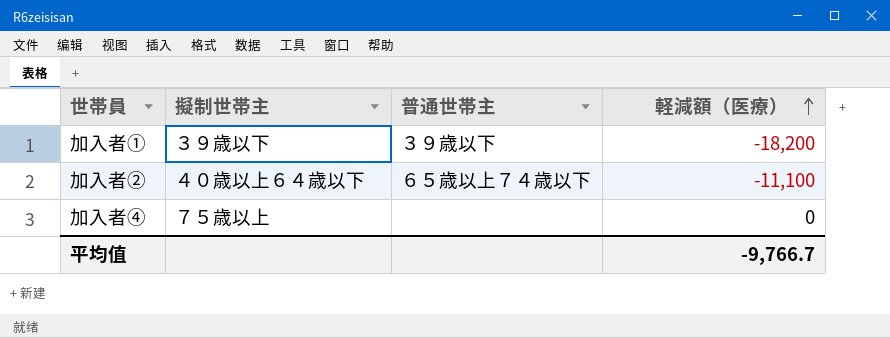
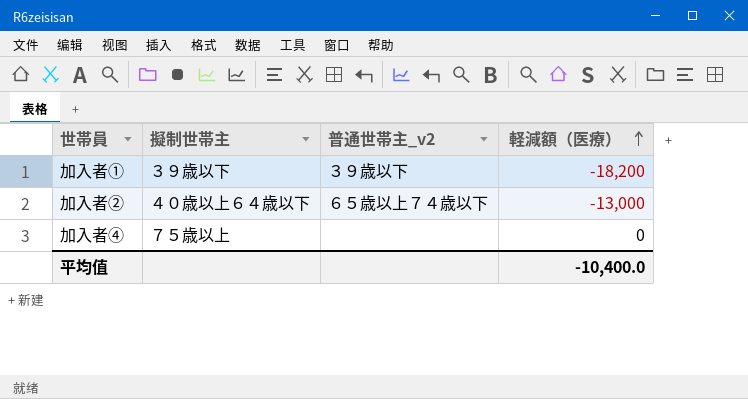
column name: 普通世帯主 -> 普通世帯主_v2
加入者② | 軽減額（医療）: -11,100 -> -13,000
平均值 | 軽減額（医療）: -9,766.7 -> -10,400.0

